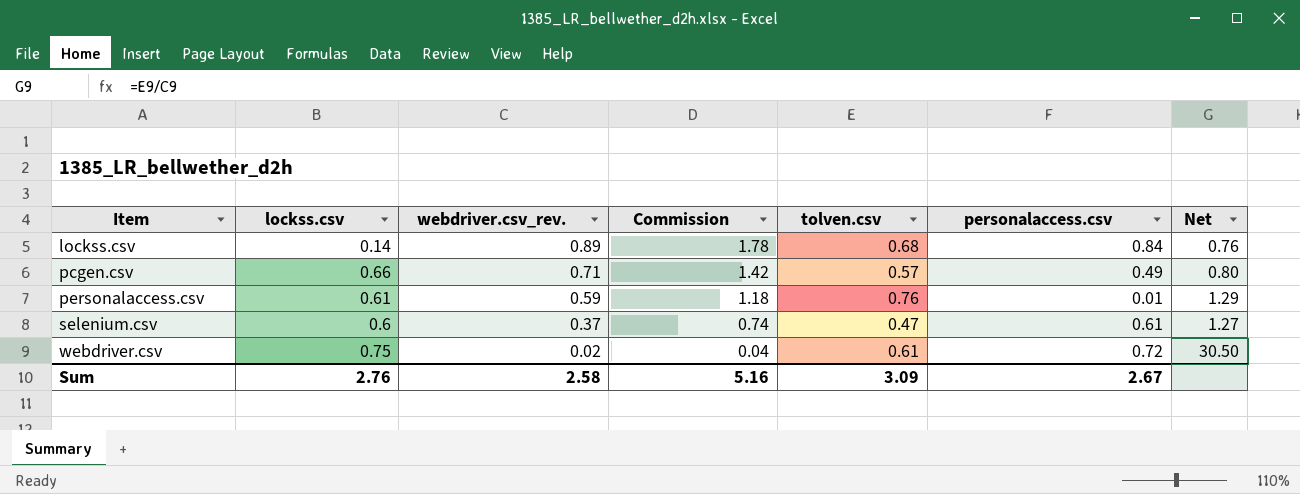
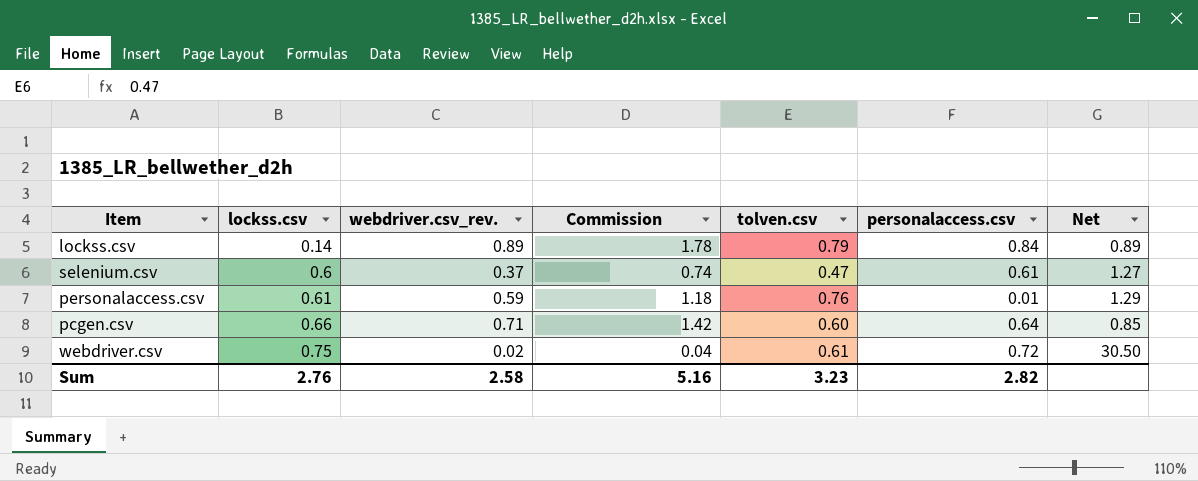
row order: Item ascending -> lockss.csv ascending
lockss.csv | tolven.csv: 0.68 -> 0.79
lockss.csv | Net: 0.76 -> 0.89
pcgen.csv | tolven.csv: 0.57 -> 0.60
pcgen.csv | personalaccess.csv: 0.49 -> 0.64
pcgen.csv | Net: 0.80 -> 0.85
Sum | tolven.csv: 3.09 -> 3.23
Sum | personalaccess.csv: 2.67 -> 2.82

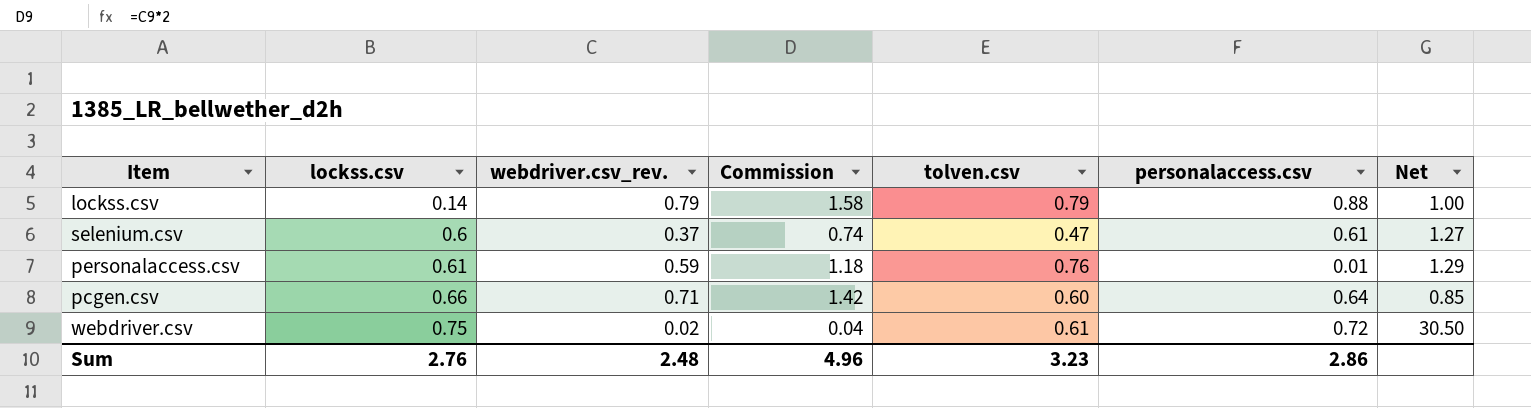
lockss.csv | webdriver.csv_rev.: 0.89 -> 0.79
lockss.csv | Commission: 1.78 -> 1.58
lockss.csv | personalaccess.csv: 0.84 -> 0.88
lockss.csv | Net: 0.89 -> 1.00
Sum | webdriver.csv_rev.: 2.58 -> 2.48
Sum | Commission: 5.16 -> 4.96
Sum | personalaccess.csv: 2.82 -> 2.86

